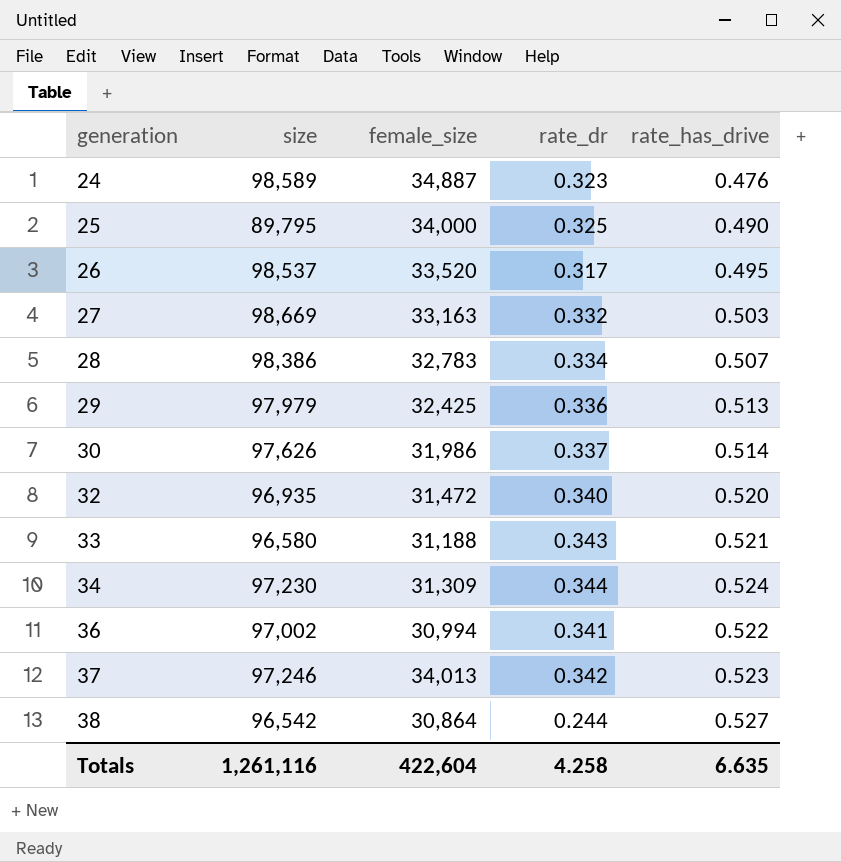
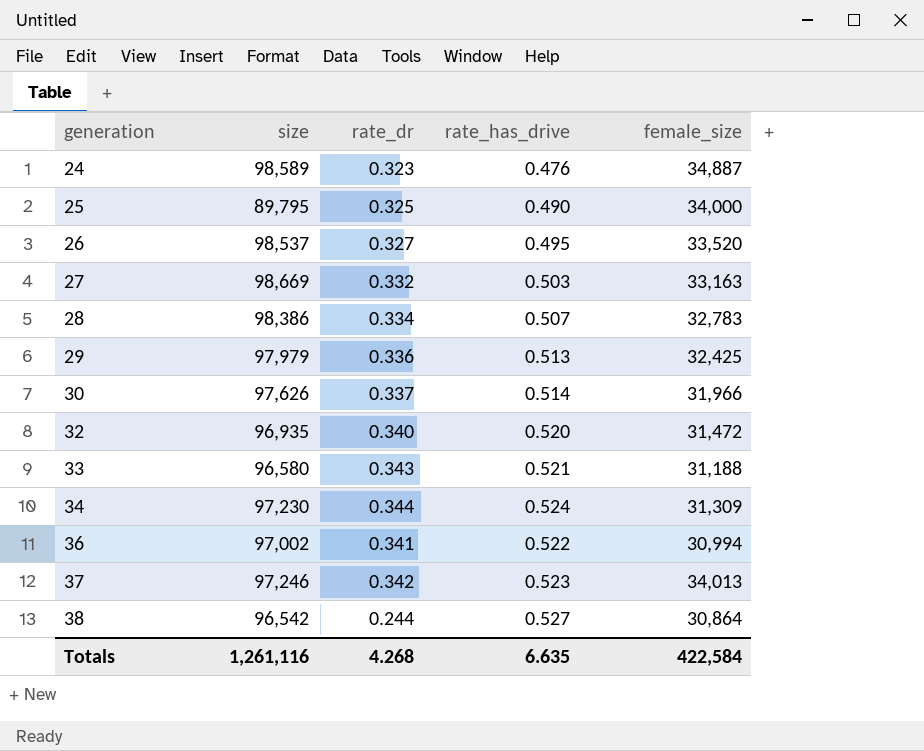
column female_size | position: 3 -> 5
26 | rate_dr: 0.317 -> 0.327
30 | female_size: 31,986 -> 31,966
Totals | rate_dr: 4.258 -> 4.268
Totals | female_size: 422,604 -> 422,584

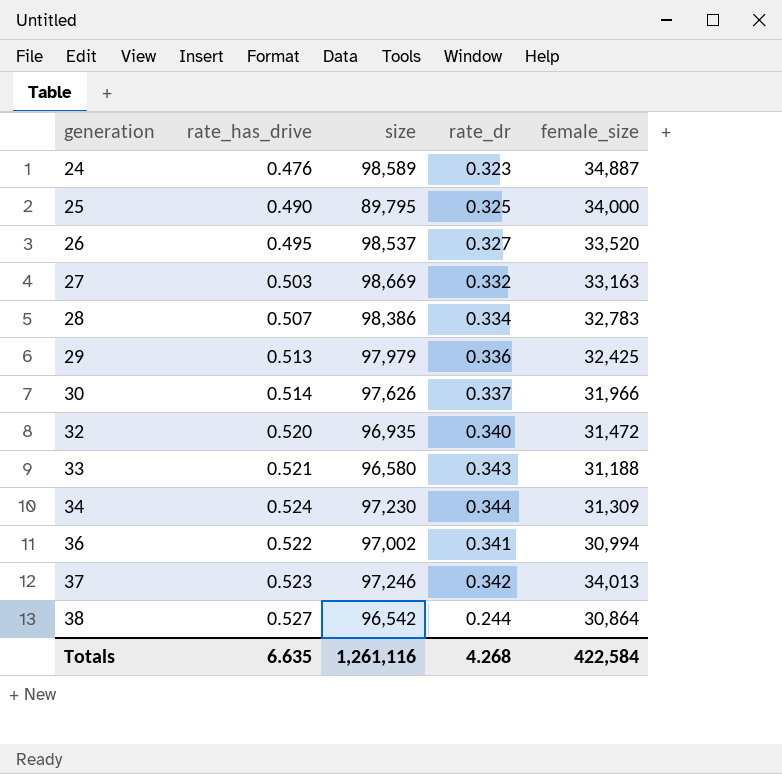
column rate_has_drive | position: 4 -> 2

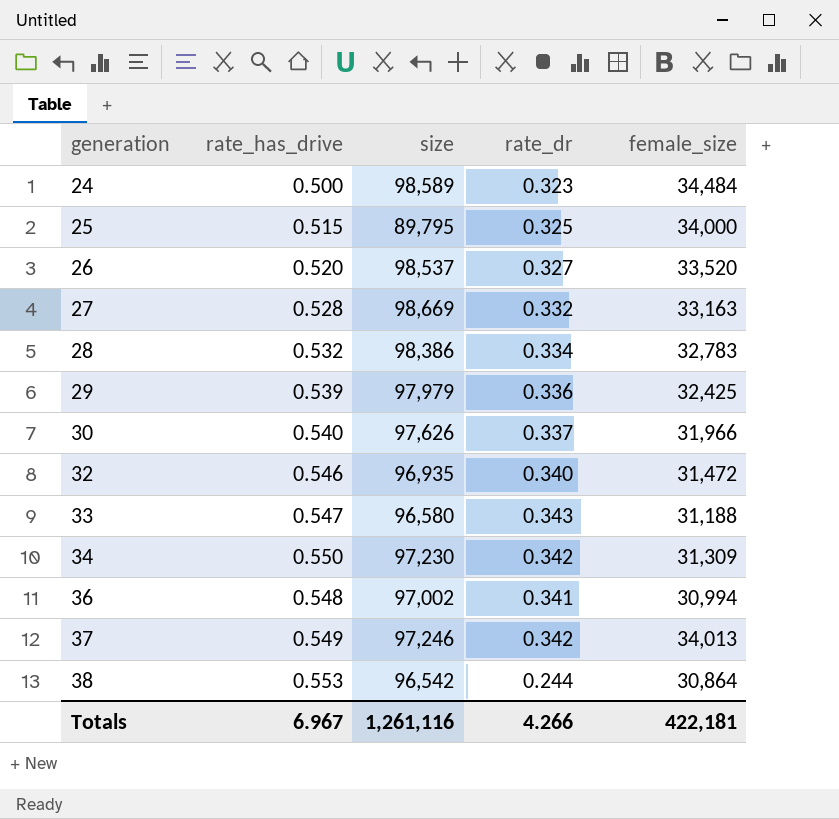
24 | rate_has_drive: 0.476 -> 0.500
24 | female_size: 34,887 -> 34,484
25 | rate_has_drive: 0.490 -> 0.515
26 | rate_has_drive: 0.495 -> 0.520
27 | rate_has_drive: 0.503 -> 0.528
28 | rate_has_drive: 0.507 -> 0.532
29 | rate_has_drive: 0.513 -> 0.539
30 | rate_has_drive: 0.514 -> 0.540
32 | rate_has_drive: 0.520 -> 0.546
33 | rate_has_drive: 0.521 -> 0.547
34 | rate_has_drive: 0.524 -> 0.550
34 | rate_dr: 0.344 -> 0.342
36 | rate_has_drive: 0.522 -> 0.548
37 | rate_has_drive: 0.523 -> 0.549
38 | rate_has_drive: 0.527 -> 0.553
Totals | rate_has_drive: 6.635 -> 6.967
Totals | rate_dr: 4.268 -> 4.266
Totals | female_size: 422,584 -> 422,181

